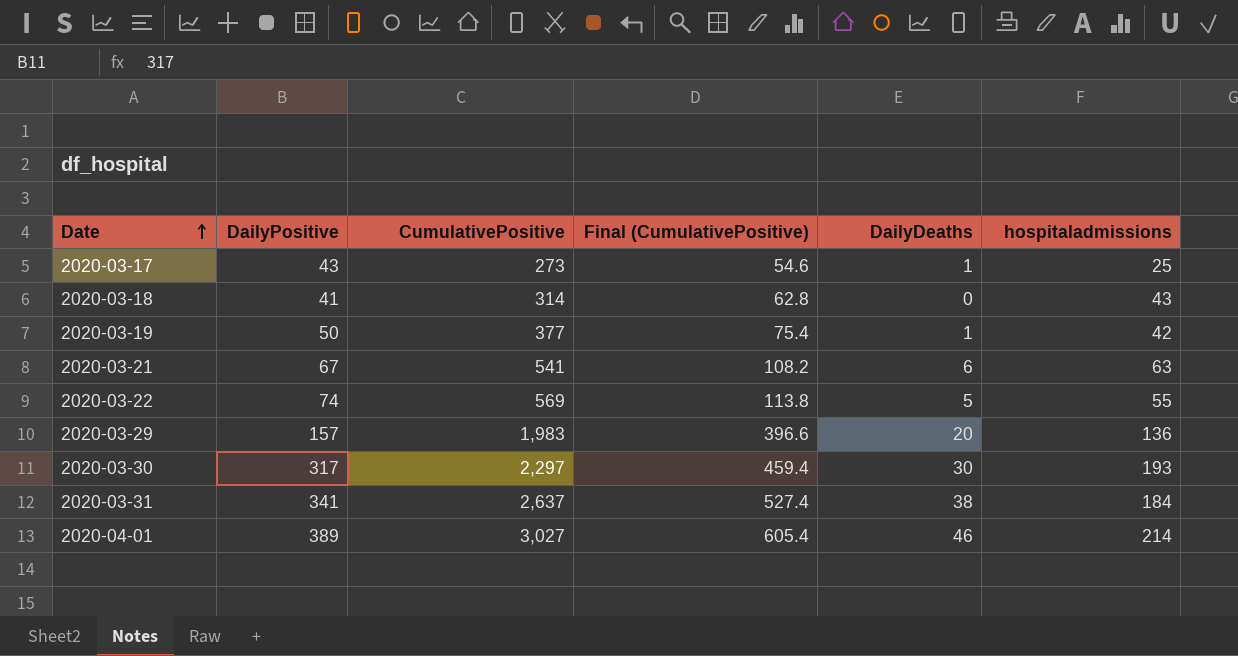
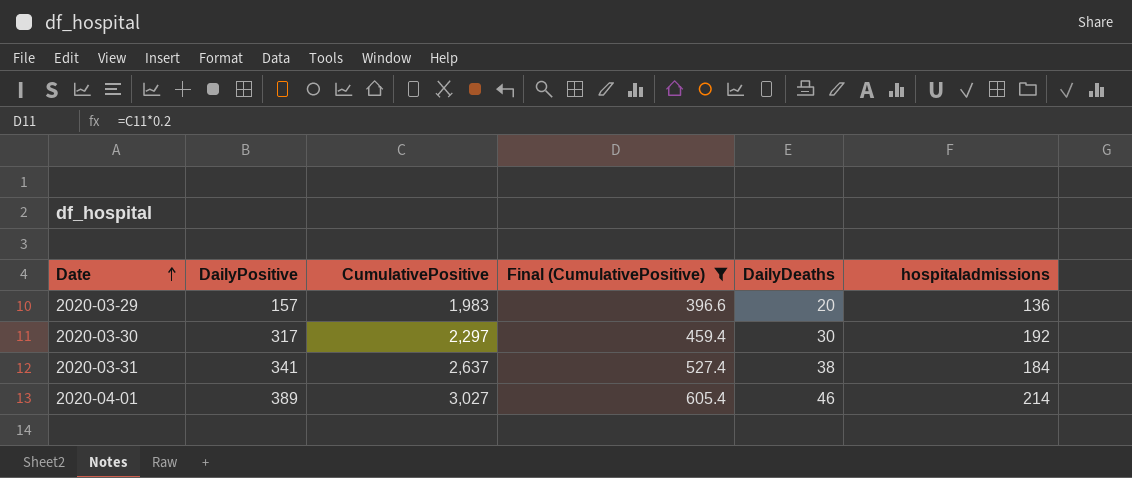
filter: none -> Final (CumulativePositive) >= 396.6
2020-03-30 | hospitaladmissions: 193 -> 192

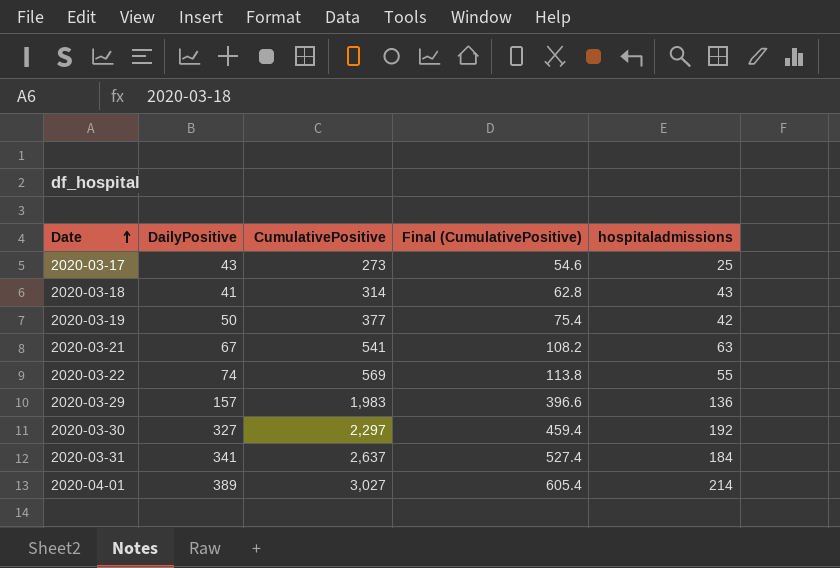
filter: Final (CumulativePositive) >= 396.6 -> none
column DailyDeaths | position: 5 -> none
2020-03-30 | DailyPositive: 317 -> 327

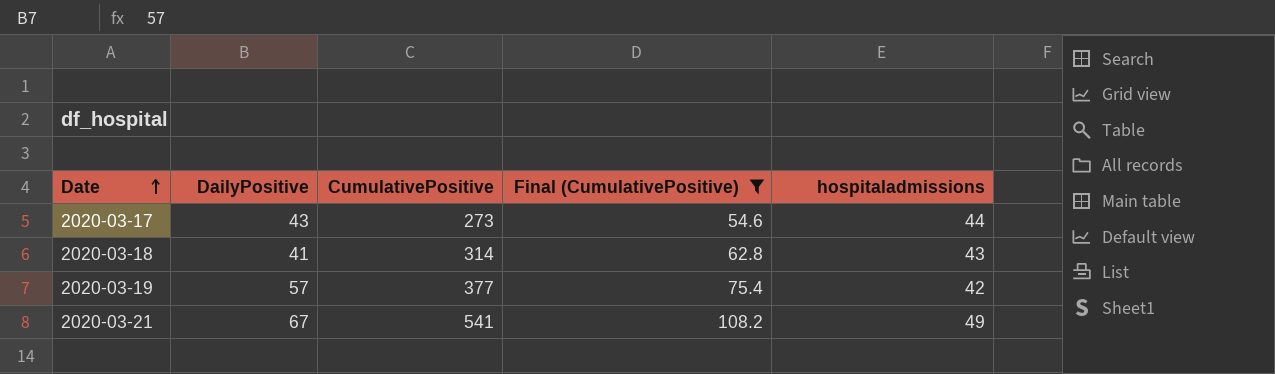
filter: none -> Final (CumulativePositive) <= 108.2
2020-03-17 | hospitaladmissions: 25 -> 44
2020-03-19 | DailyPositive: 50 -> 57
2020-03-21 | hospitaladmissions: 63 -> 49

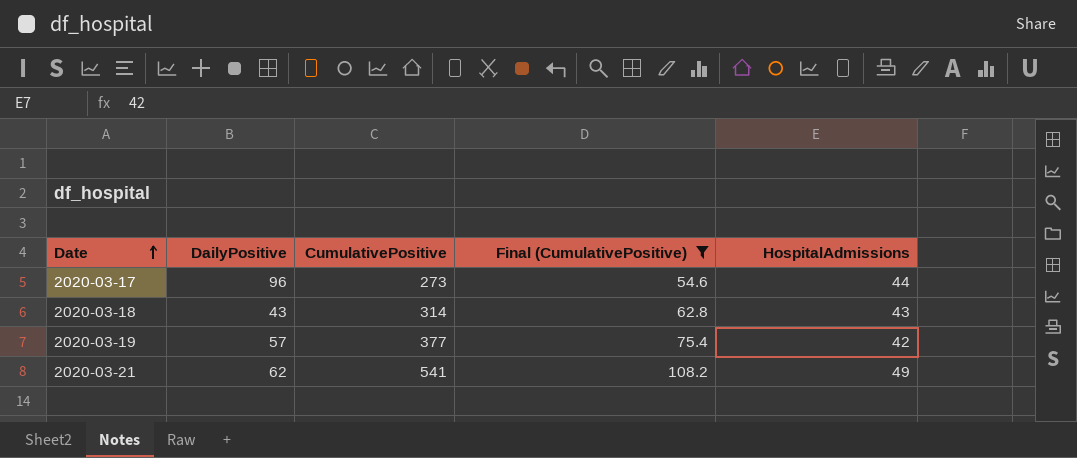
column name: hospitaladmissions -> HospitalAdmissions
2020-03-17 | DailyPositive: 43 -> 96
2020-03-18 | DailyPositive: 41 -> 43
2020-03-21 | DailyPositive: 67 -> 62

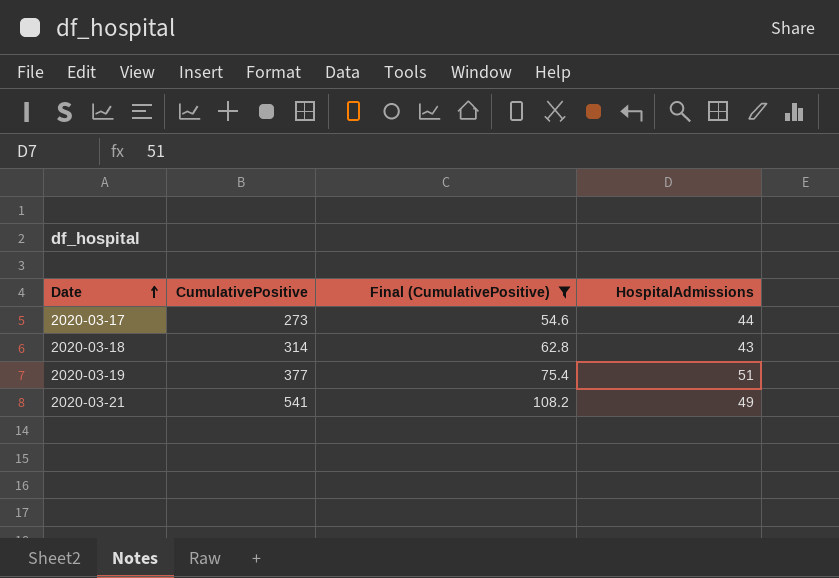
column DailyPositive | position: 2 -> none
2020-03-19 | HospitalAdmissions: 42 -> 51

